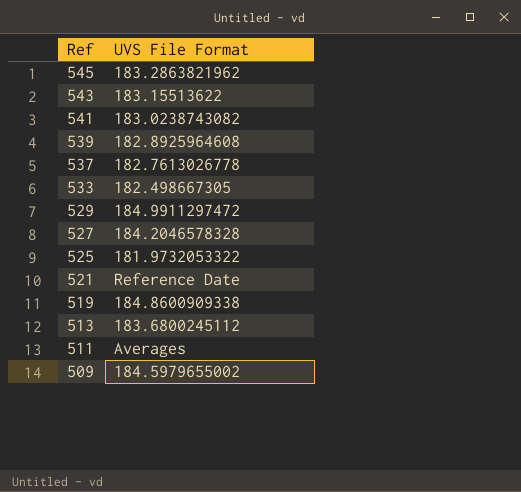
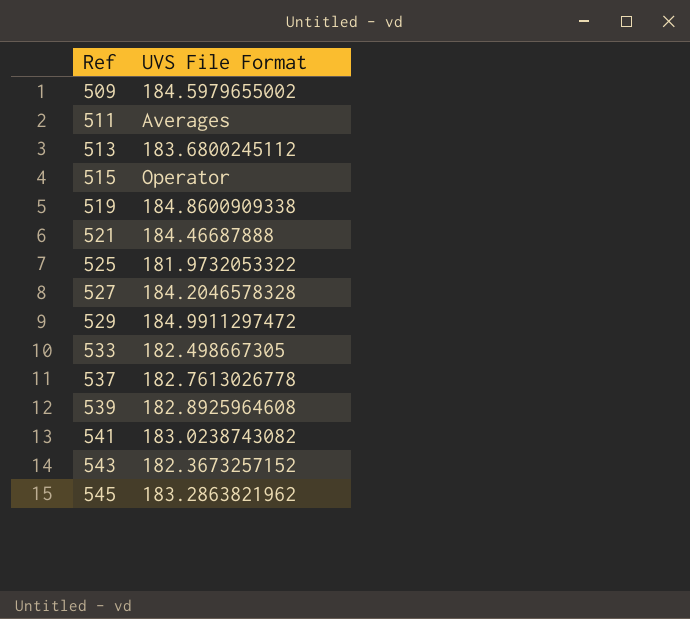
row order: Ref descending -> Ref ascending
row 515: none -> Operator
521 | UVS File Format: Reference Date -> 184.46687888
543 | UVS File Format: 183.15513622 -> 182.3673257152

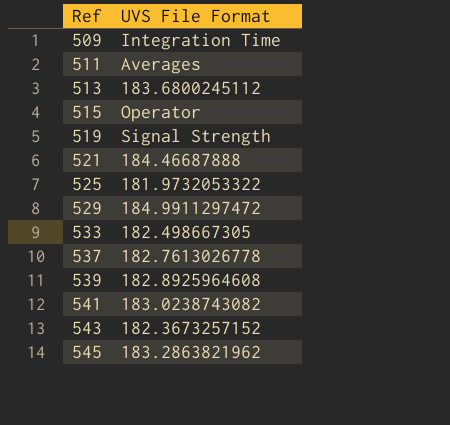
row 527: 184.2046578328 -> none
509 | UVS File Format: 184.5979655002 -> Integration Time
519 | UVS File Format: 184.8600909338 -> Signal Strength

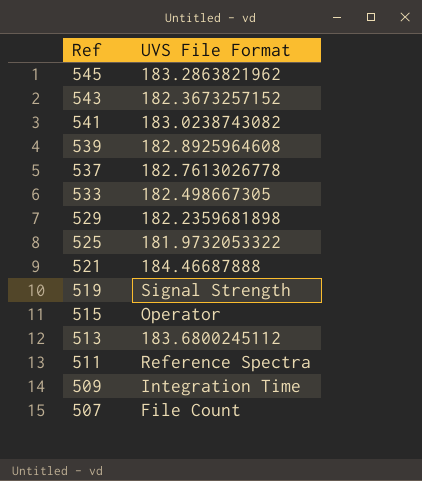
row order: Ref ascending -> Ref descending
529 | UVS File Format: 184.9911297472 -> 182.2359681898
511 | UVS File Format: Averages -> Reference Spectra
row 507: none -> File Count

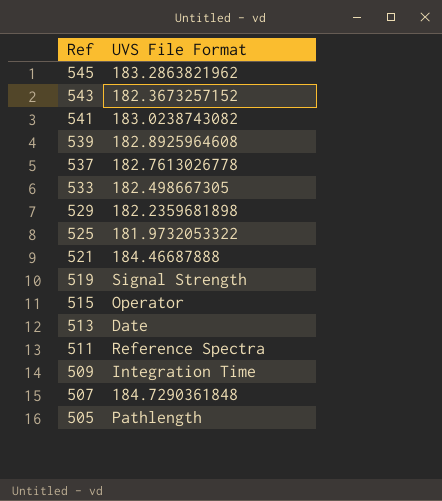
513 | UVS File Format: 183.6800245112 -> Date
507 | UVS File Format: File Count -> 184.7290361848
row 505: none -> Pathlength

